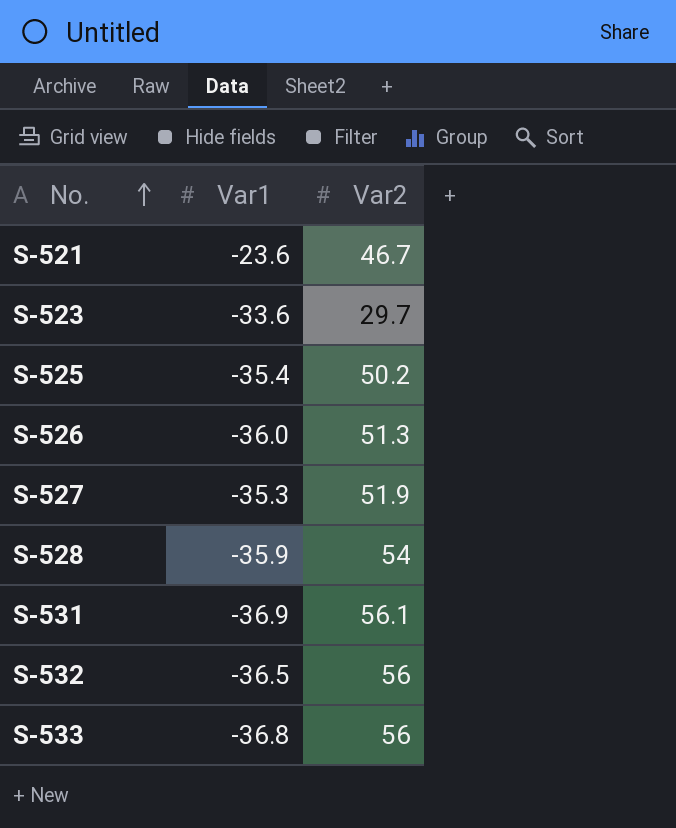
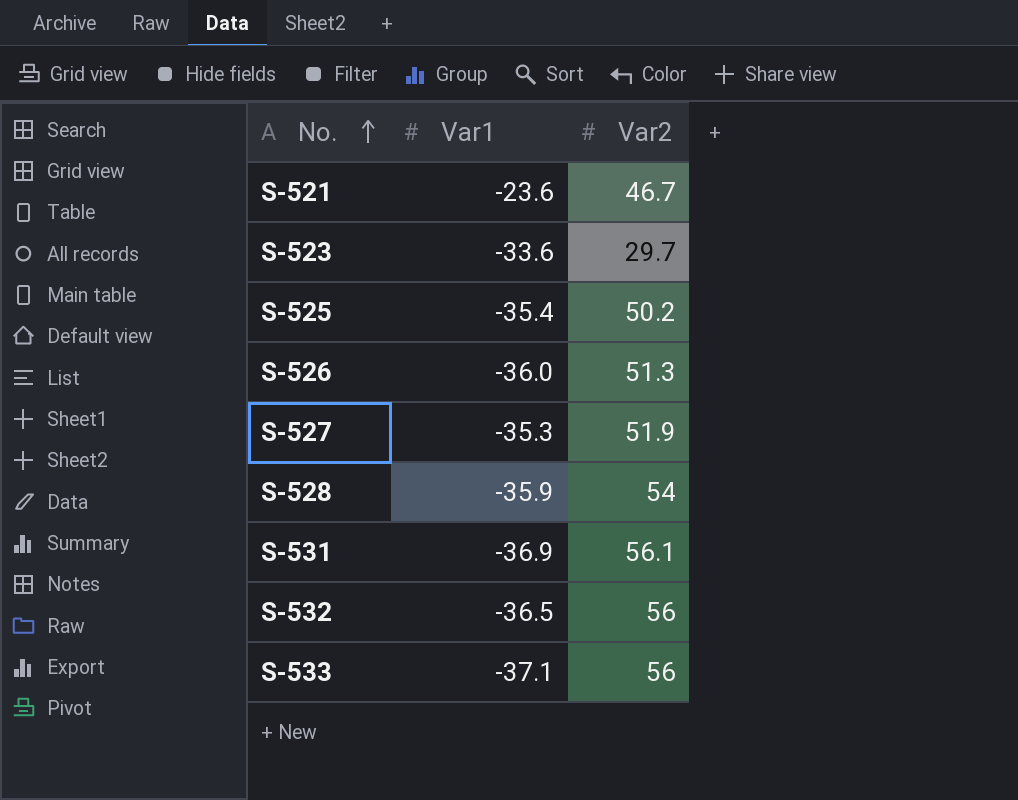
S-533 | Var1: -36.8 -> -37.1

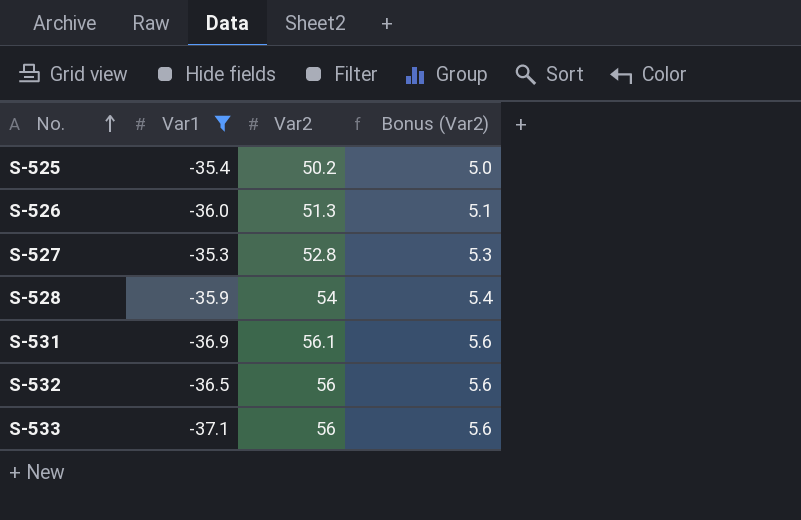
filter: none -> Var1 <= -35.3
column Bonus (Var2) | formula: none -> [Var2] * 0.1
S-527 | Var2: 51.9 -> 52.8

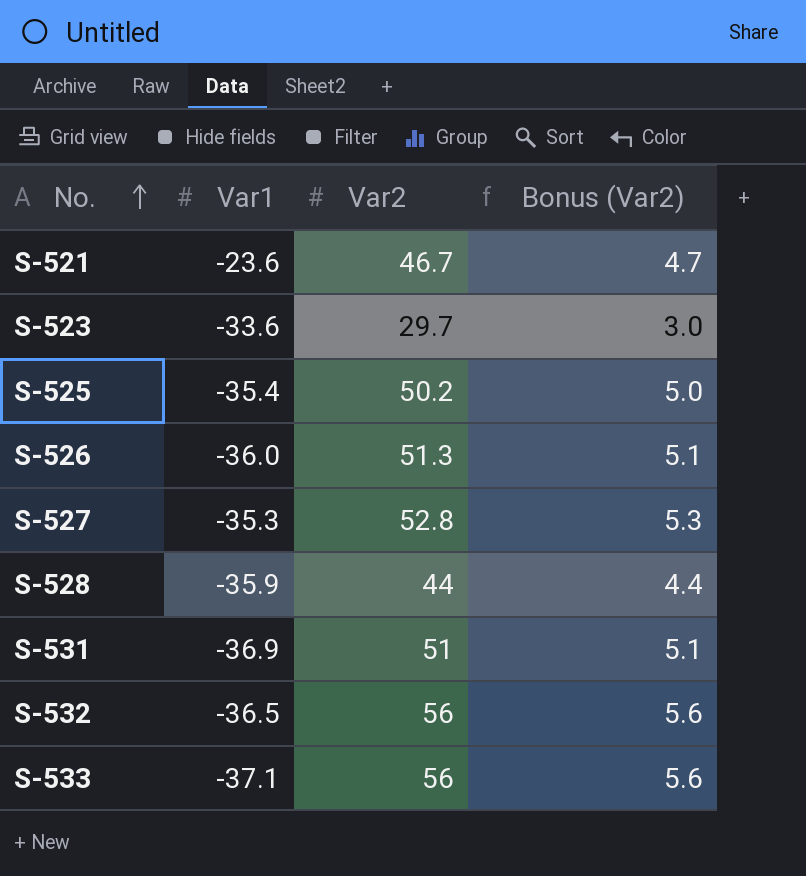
filter: Var1 <= -35.3 -> none
S-528 | Var2: 54 -> 44
S-528 | Bonus (Var2): 5.4 -> 4.4
S-531 | Var2: 56.1 -> 51
S-531 | Bonus (Var2): 5.6 -> 5.1

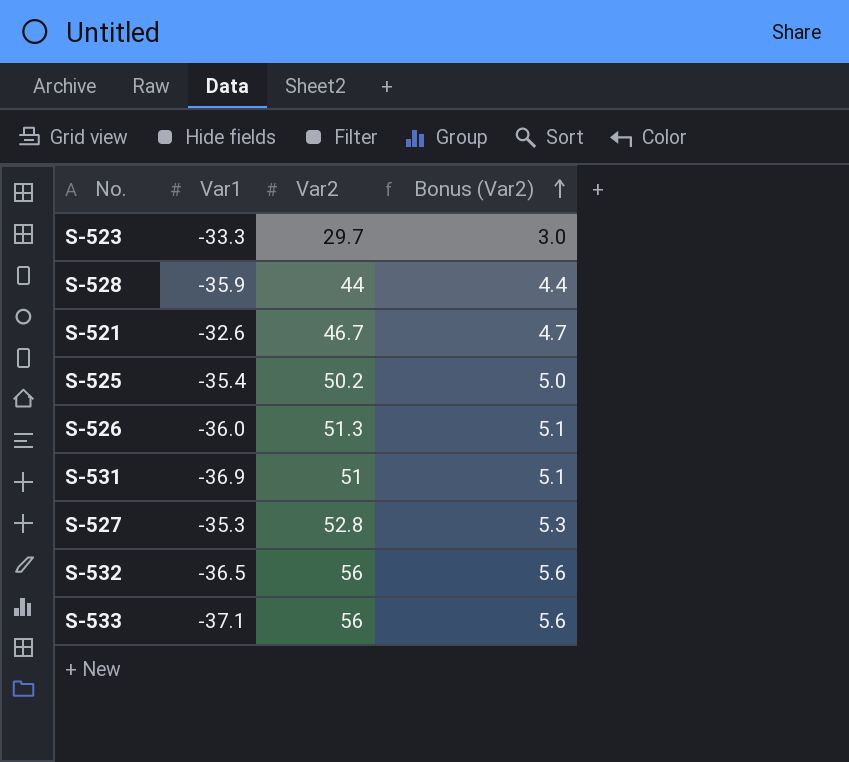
row order: No. ascending -> Bonus (Var2) ascending
S-523 | Var1: -33.6 -> -33.3
S-521 | Var1: -23.6 -> -32.6

